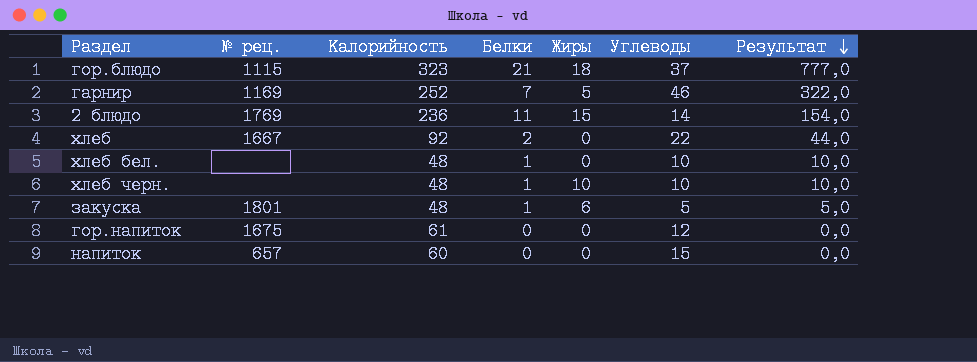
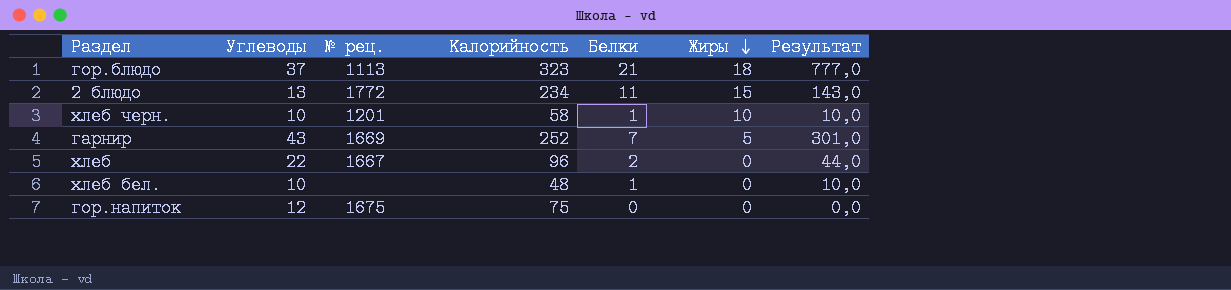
row order: Результат descending -> Жиры descending
column Углеводы | position: 6 -> 2
row закуска: 1801 | 48 | 1 | 6 | 5 | 5,0 -> none
row напиток: 657 | 60 | 0 | 0 | 15 | 0,0 -> none
гор.блюдо | № рец.: 1115 -> 1113
2 блюдо | Углеводы: 14 -> 13
2 блюдо | № рец.: 1769 -> 1772
2 блюдо | Калорийность: 236 -> 234
2 блюдо | Результат: 154,0 -> 143,0
хлеб черн. | № рец.: none -> 1201
хлеб черн. | Калорийность: 48 -> 58
гарнир | Углеводы: 46 -> 43
гарнир | № рец.: 1169 -> 1669
гарнир | Результат: 322,0 -> 301,0
хлеб | Калорийность: 92 -> 96
гор.напиток | Калорийность: 61 -> 75

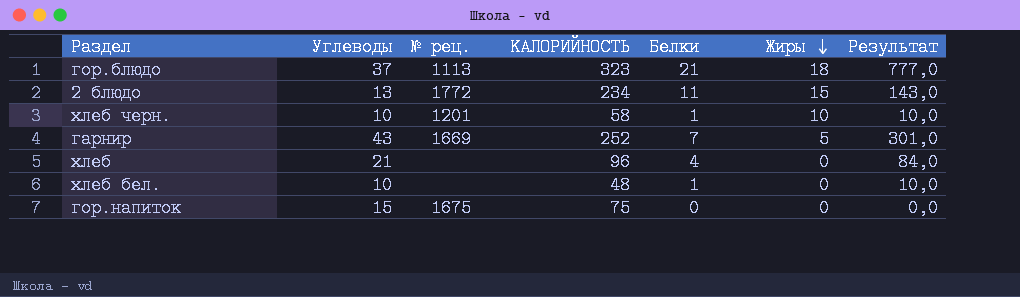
column name: Калорийность -> КАЛОРИЙНОСТЬ
хлеб | Углеводы: 22 -> 21
хлеб | № рец.: 1667 -> none
хлеб | Белки: 2 -> 4
хлеб | Результат: 44,0 -> 84,0
гор.напиток | Углеводы: 12 -> 15

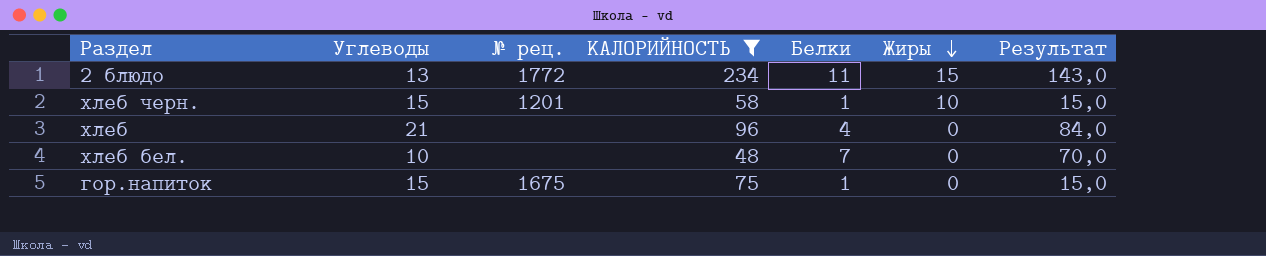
filter: none -> КАЛОРИЙНОСТЬ <= 234
хлеб черн. | Углеводы: 10 -> 15
хлеб черн. | Результат: 10,0 -> 15,0
хлеб бел. | Белки: 1 -> 7
хлеб бел. | Результат: 10,0 -> 70,0
гор.напиток | Белки: 0 -> 1
гор.напиток | Результат: 0,0 -> 15,0

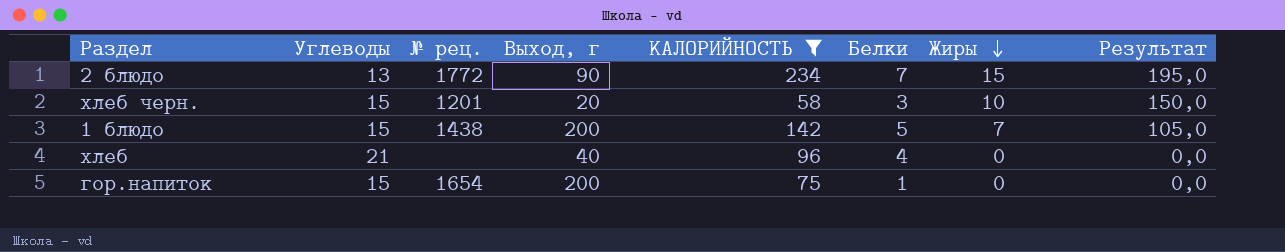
column Выход, г | position: none -> 4
column Результат | formula: [Углеводы] * [Белки] -> [Углеводы] * [Жиры]
row хлеб бел.: 10 | none | 48 | 7 | 0 | 70,0 -> none
2 блюдо | Белки: 11 -> 7
хлеб черн. | Белки: 1 -> 3
row 1 блюдо: none -> 15 | 1438 | 200 | 142 | 5 | 7 | 105,0
гор.напиток | № рец.: 1675 -> 1654

